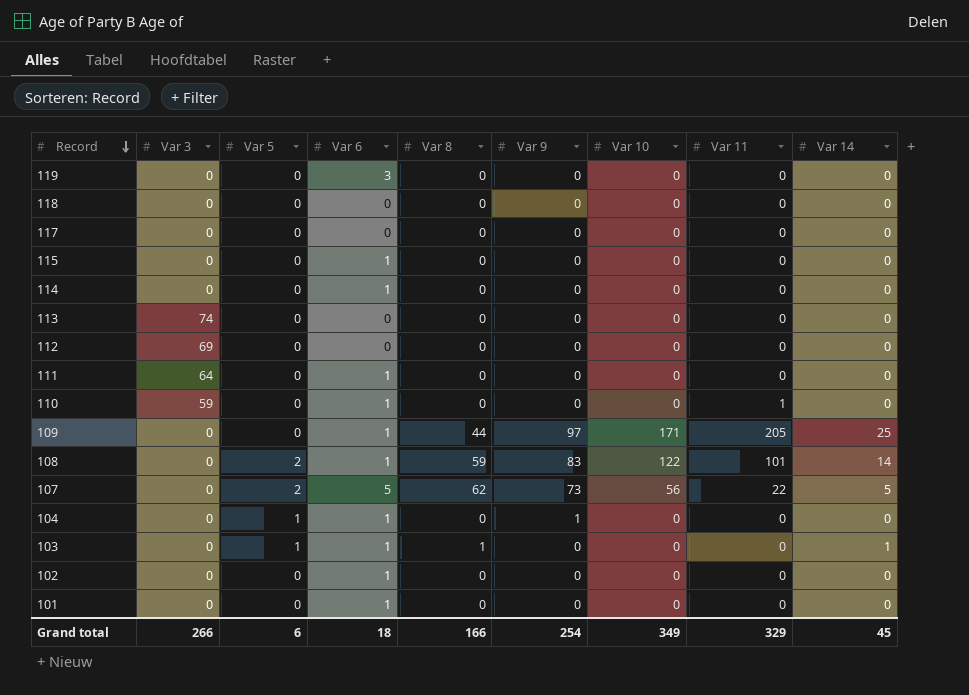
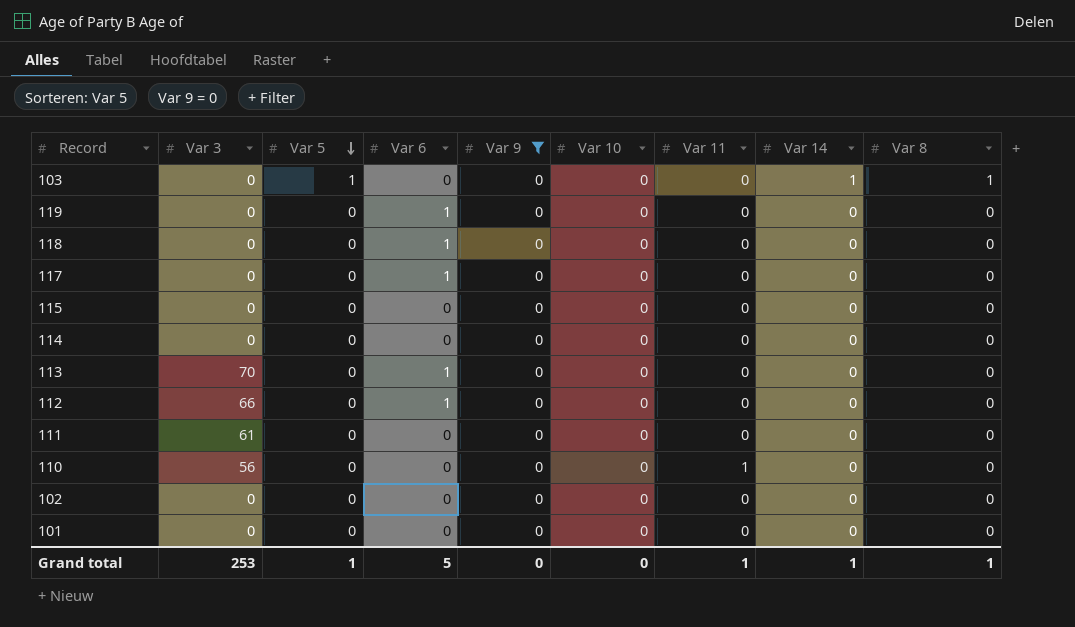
filter: none -> Var 9 = 0
row order: Record descending -> Var 5 descending
column Var 8 | position: 5 -> 9
103 | Var 6: 1 -> 0
119 | Var 6: 3 -> 1
118 | Var 6: 0 -> 1
117 | Var 6: 0 -> 1
115 | Var 6: 1 -> 0
114 | Var 6: 1 -> 0
113 | Var 3: 74 -> 70
113 | Var 6: 0 -> 1
112 | Var 3: 69 -> 66
112 | Var 6: 0 -> 1
111 | Var 3: 64 -> 61
111 | Var 6: 1 -> 0
110 | Var 3: 59 -> 56
110 | Var 6: 1 -> 0
102 | Var 6: 1 -> 0
101 | Var 6: 1 -> 0
Grand total | Var 3: 266 -> 253
Grand total | Var 5: 6 -> 1
Grand total | Var 6: 18 -> 5
Grand total | Var 9: 254 -> 0
Grand total | Var 10: 349 -> 0
Grand total | Var 11: 329 -> 1
Grand total | Var 14: 45 -> 1
Grand total | Var 8: 166 -> 1

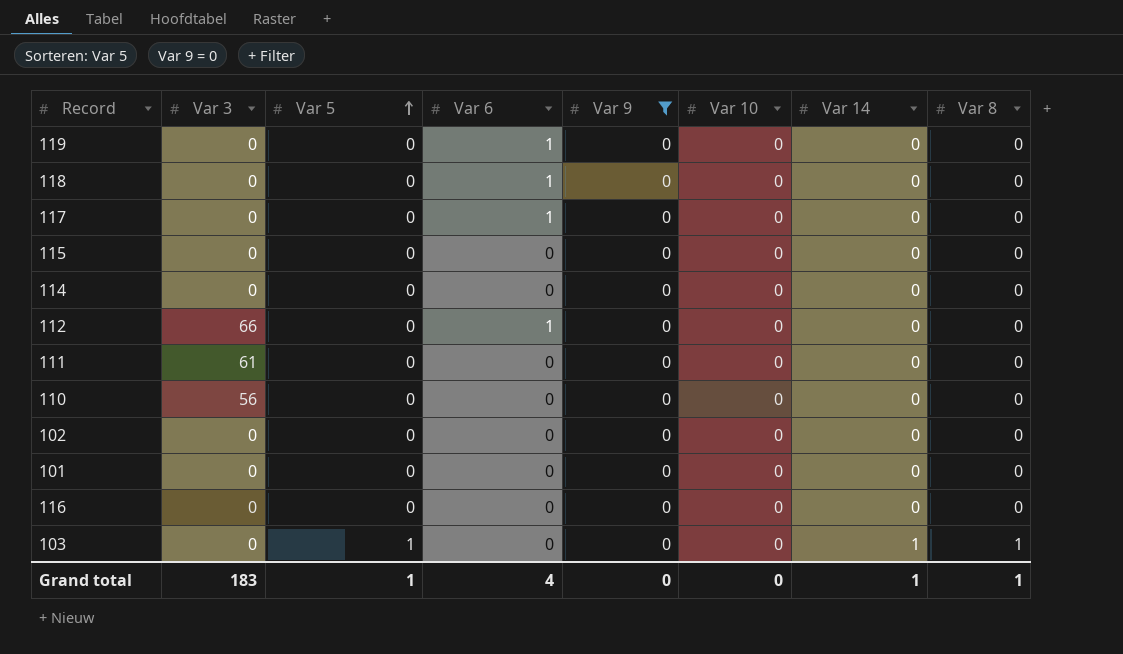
row order: Var 5 descending -> Var 5 ascending
column Var 11 | position: 7 -> none
row 113: 70 | 0 | 1 | 0 | 0 | 0 | 0 | 0 -> none
row 116: none -> 0 | 0 | 0 | 0 | 0 | 0 | 0
Grand total | Var 3: 253 -> 183
Grand total | Var 6: 5 -> 4

